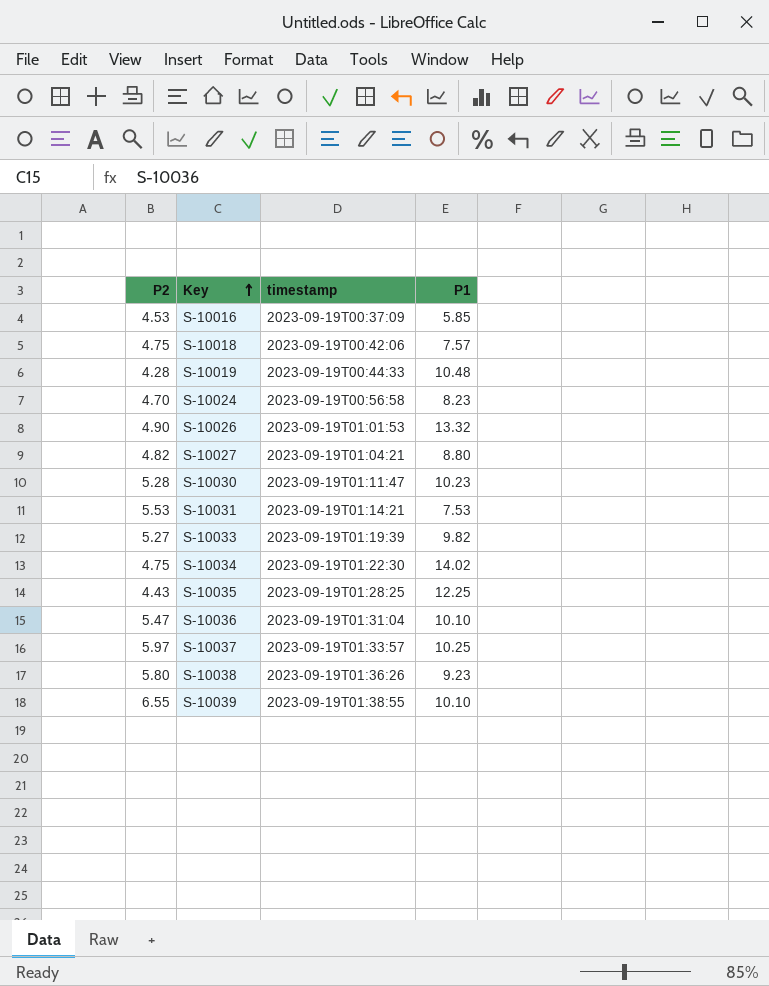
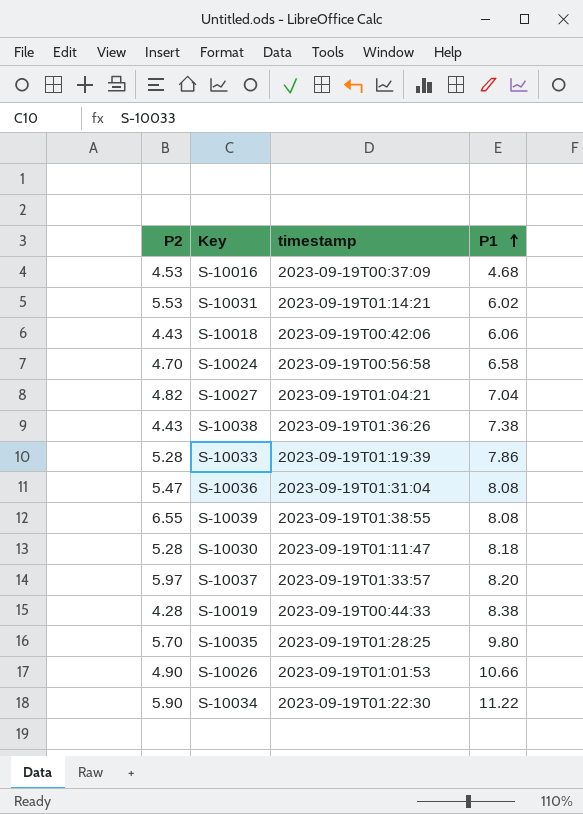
row order: Key ascending -> P1 ascending
S-10016 | P1: 5.85 -> 4.68
S-10031 | P1: 7.53 -> 6.02
S-10018 | P2: 4.75 -> 4.43
S-10018 | P1: 7.57 -> 6.06
S-10024 | P1: 8.23 -> 6.58
S-10027 | P1: 8.80 -> 7.04
S-10038 | P2: 5.80 -> 4.43
S-10038 | P1: 9.23 -> 7.38
S-10033 | P2: 5.27 -> 5.28
S-10033 | P1: 9.82 -> 7.86
S-10036 | P1: 10.10 -> 8.08
S-10039 | P1: 10.10 -> 8.08
S-10030 | P1: 10.23 -> 8.18
S-10037 | P1: 10.25 -> 8.20
S-10019 | P1: 10.48 -> 8.38
S-10035 | P2: 4.43 -> 5.70
S-10035 | P1: 12.25 -> 9.80
S-10026 | P1: 13.32 -> 10.66
S-10034 | P2: 4.75 -> 5.90
S-10034 | P1: 14.02 -> 11.22

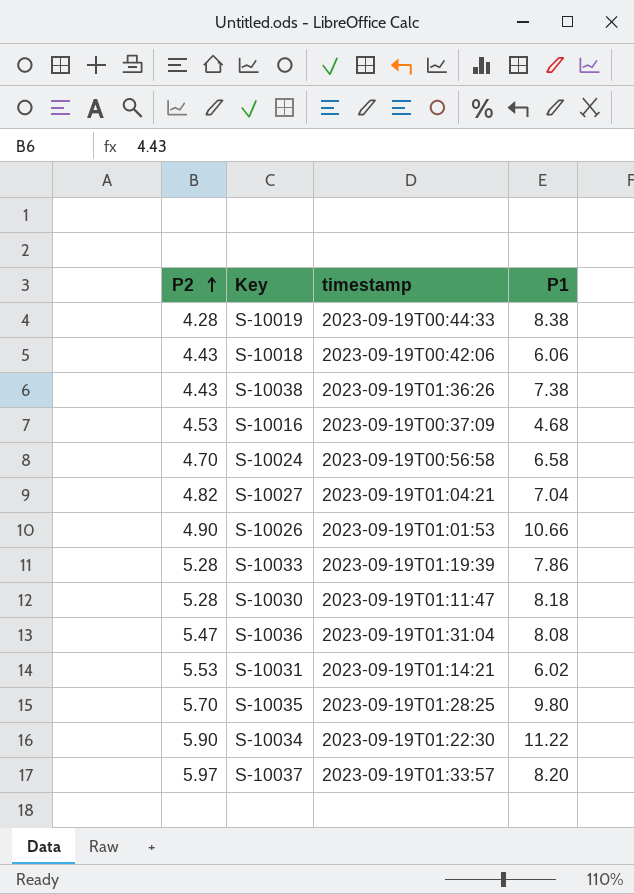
row order: P1 ascending -> P2 ascending
row S-10039: 6.55 | 2023-09-19T01:38:55 | 8.08 -> none

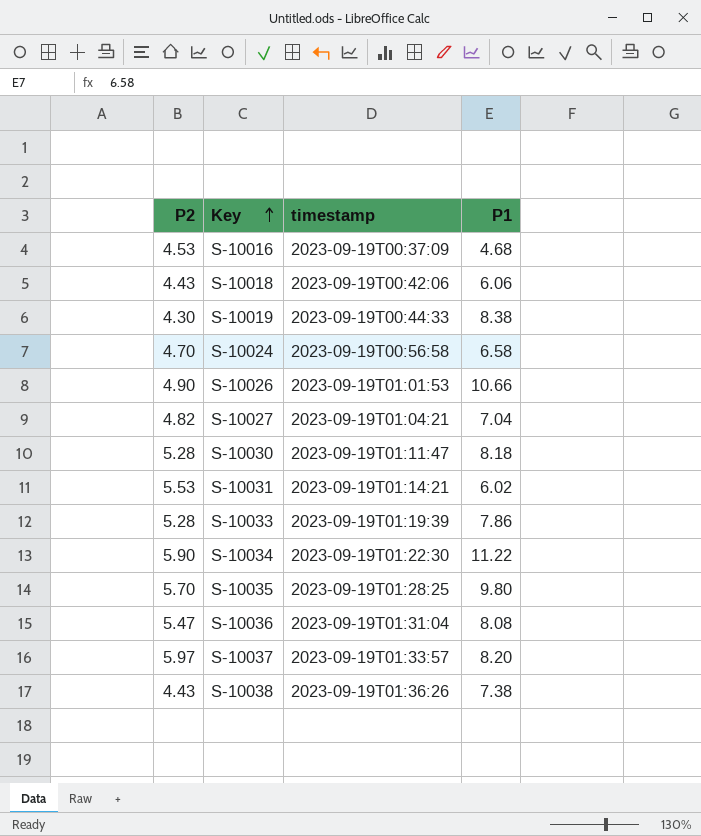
row order: P2 ascending -> Key ascending
S-10019 | P2: 4.28 -> 4.30

